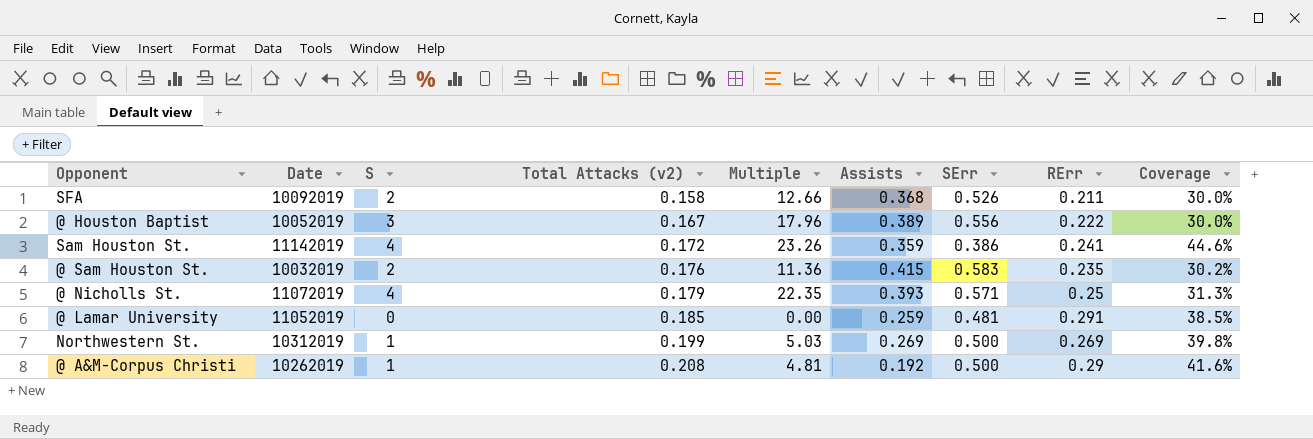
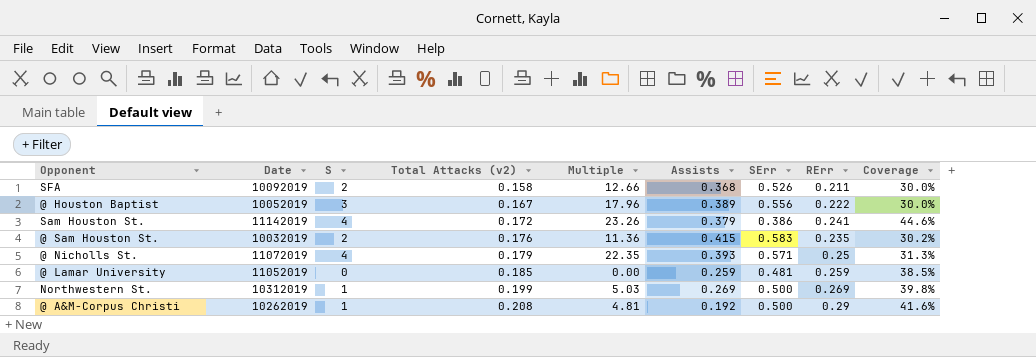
Sam Houston St. | Assists: 0.359 -> 0.379
@ Lamar University | RErr: 0.291 -> 0.259

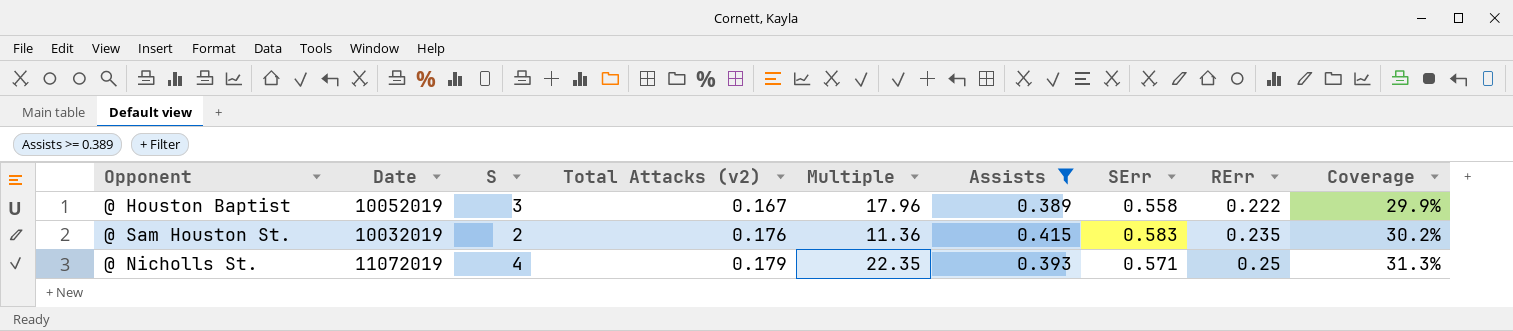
filter: none -> Assists >= 0.389
@ Houston Baptist | SErr: 0.556 -> 0.558
@ Houston Baptist | Coverage: 30.0% -> 29.9%

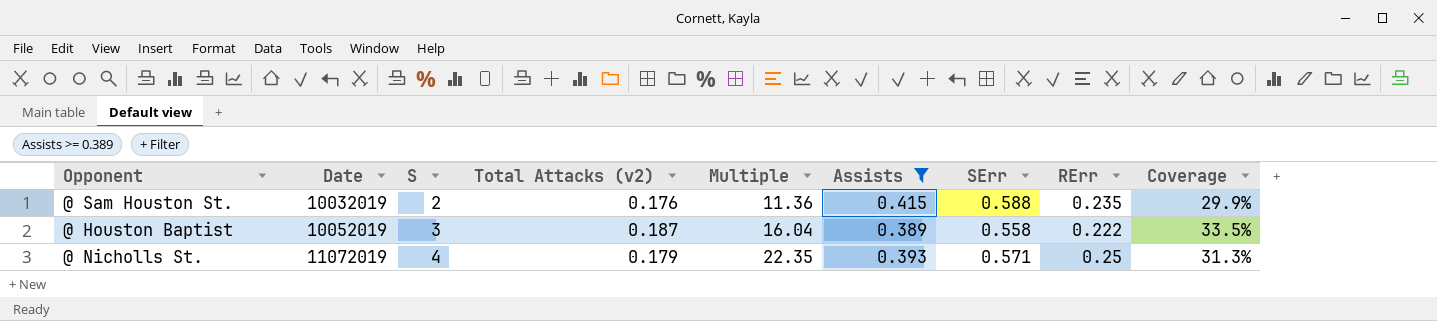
row order: Total Attacks (v2) ascending -> Date ascending
@ Sam Houston St. | SErr: 0.583 -> 0.588
@ Sam Houston St. | Coverage: 30.2% -> 29.9%
@ Houston Baptist | Total Attacks (v2): 0.167 -> 0.187
@ Houston Baptist | Multiple: 17.96 -> 16.04
@ Houston Baptist | Coverage: 29.9% -> 33.5%

